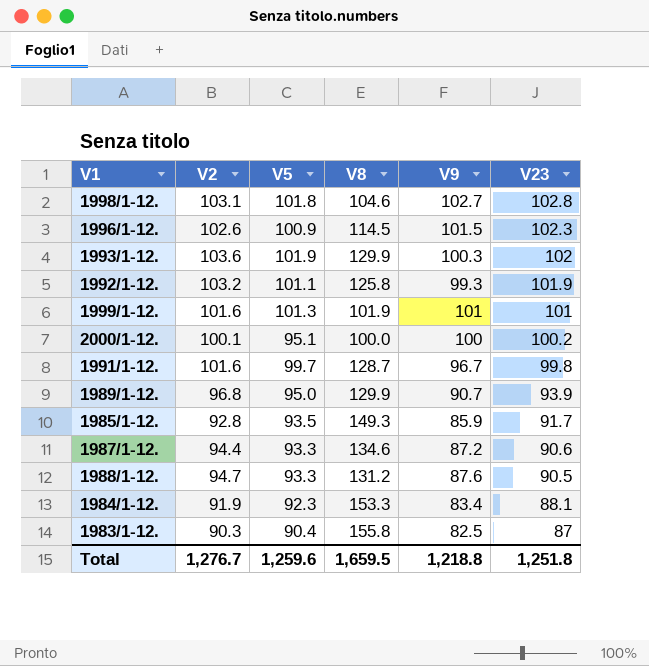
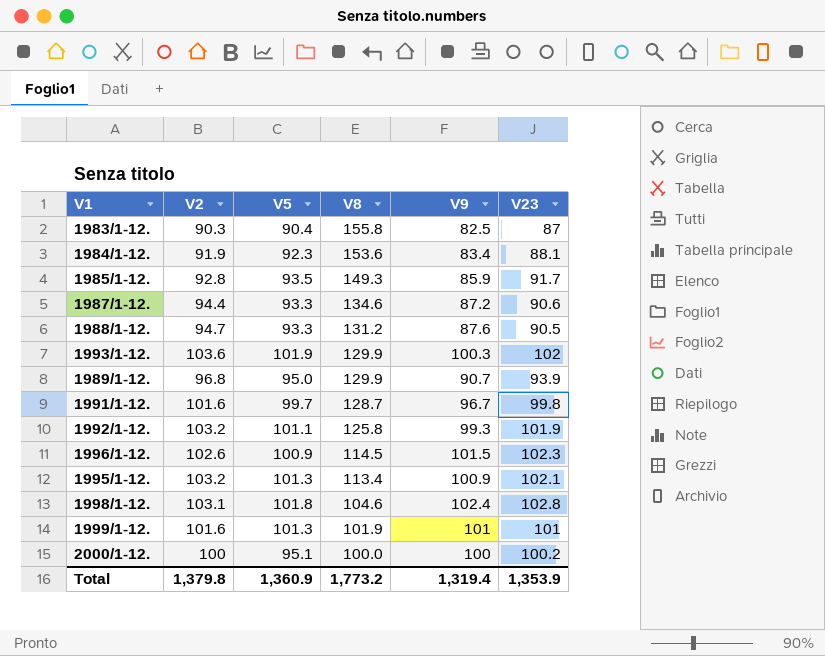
row order: V23 descending -> V8 descending
1984/1-12. | V8: 153.3 -> 153.6
row 1995/1-12.: none -> 103.2 | 101.3 | 113.4 | 100.9 | 102.1
1998/1-12. | V9: 102.7 -> 102.4
2000/1-12. | V2: 100.1 -> 100
Total | V2: 1,276.7 -> 1,379.8
Total | V5: 1,259.6 -> 1,360.9
Total | V8: 1,659.5 -> 1,773.2
Total | V9: 1,218.8 -> 1,319.4
Total | V23: 1,251.8 -> 1,353.9

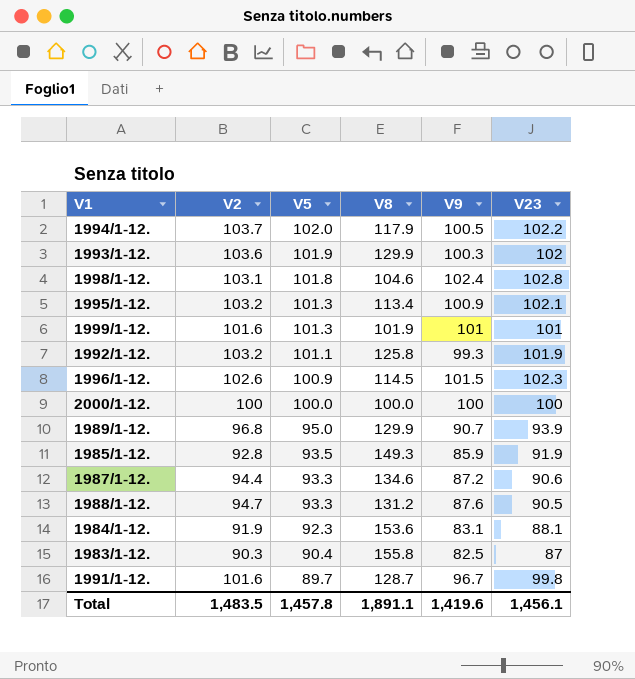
row order: V8 descending -> V5 descending
row 1994/1-12.: none -> 103.7 | 102.0 | 117.9 | 100.5 | 102.2
2000/1-12. | V5: 95.1 -> 100.0
2000/1-12. | V23: 100.2 -> 100
1985/1-12. | V23: 91.7 -> 91.9
1984/1-12. | V9: 83.4 -> 83.1
1991/1-12. | V5: 99.7 -> 89.7
Total | V2: 1,379.8 -> 1,483.5
Total | V5: 1,360.9 -> 1,457.8
Total | V8: 1,773.2 -> 1,891.1
Total | V9: 1,319.4 -> 1,419.6
Total | V23: 1,353.9 -> 1,456.1

